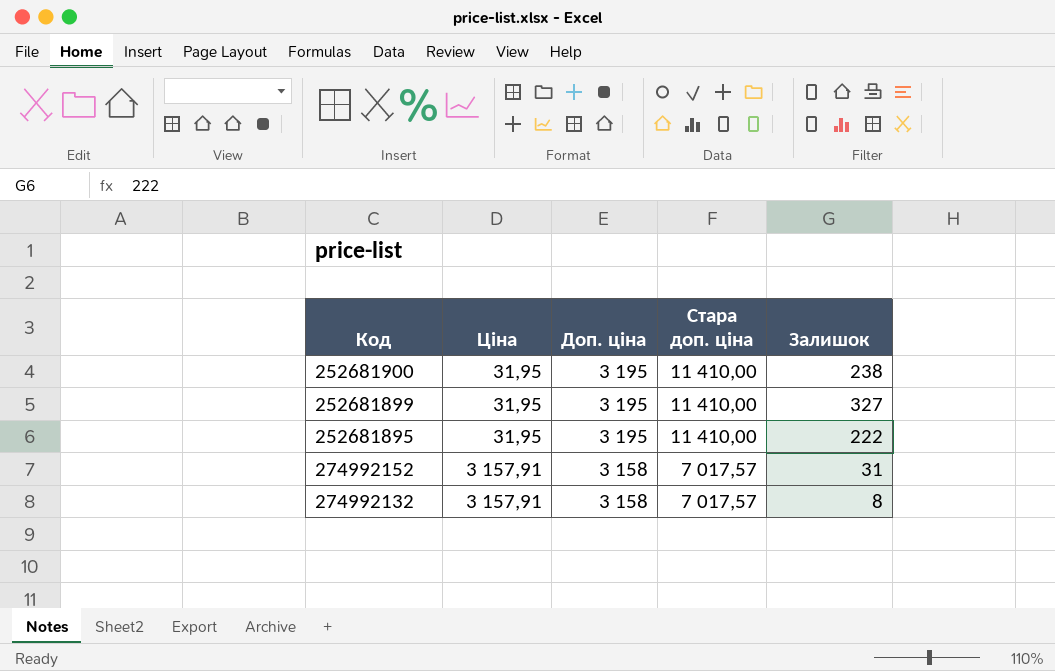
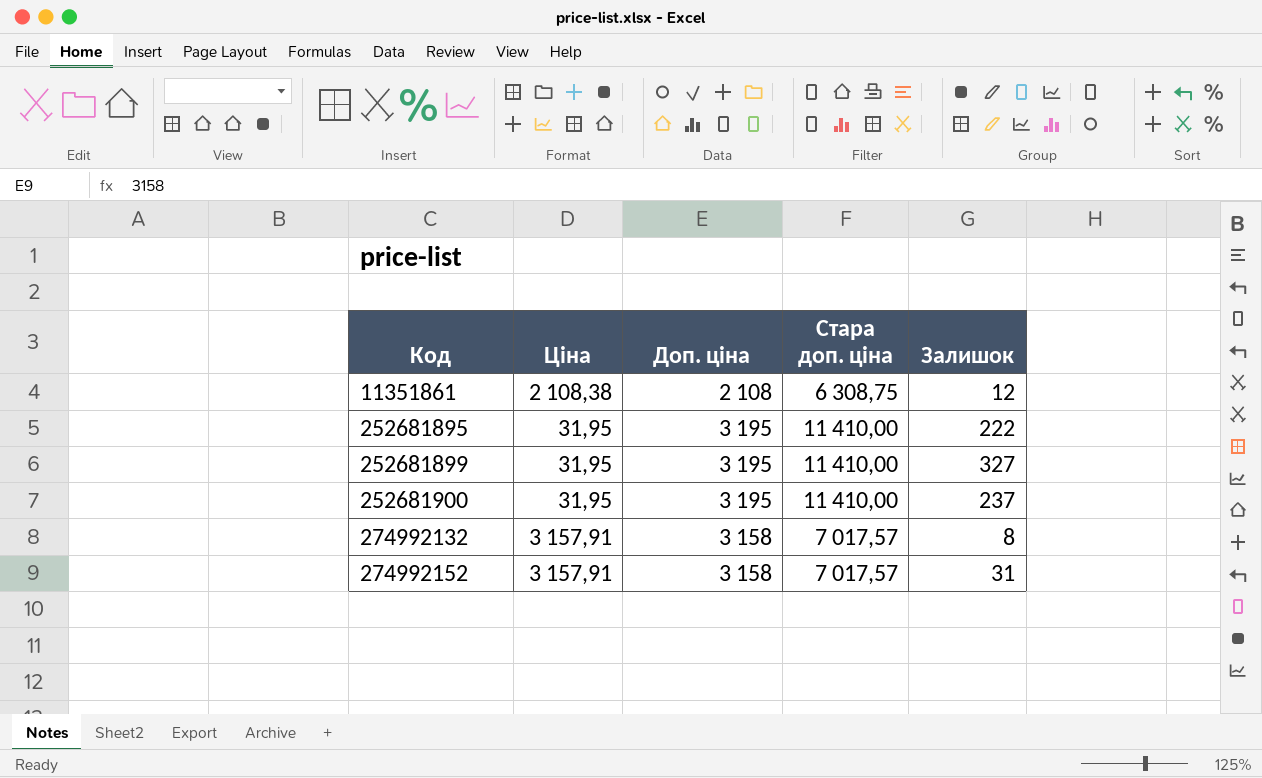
row order: Ціна ascending -> Код ascending
row 11351861: none -> 2 108,38 | 2 108 | 6 308,75 | 12
252681900 | Залишок: 238 -> 237

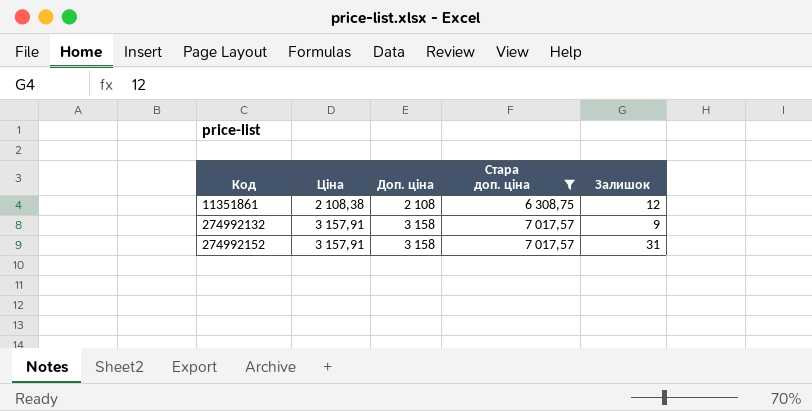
filter: none -> Стара доп. ціна != 11 410,00
274992132 | Залишок: 8 -> 9

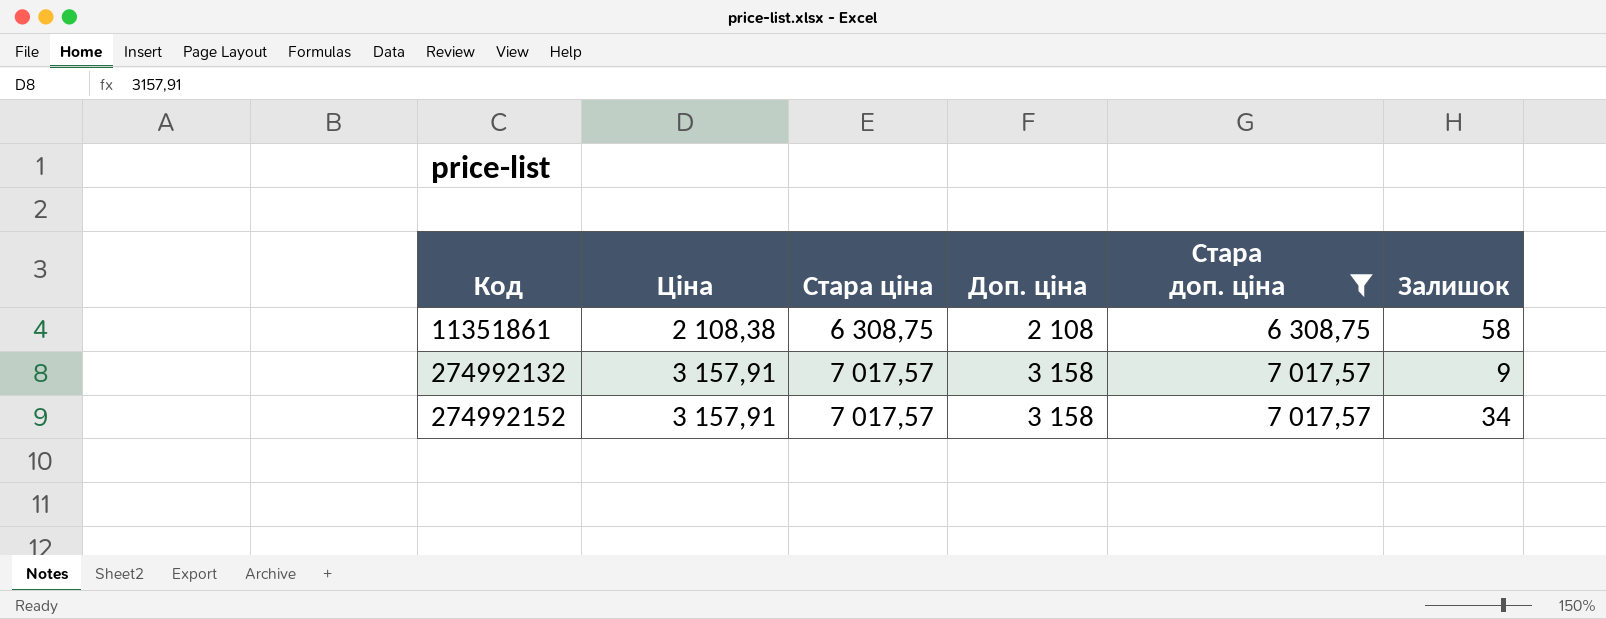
column Стара ціна | position: none -> 3
11351861 | Залишок: 12 -> 58
274992152 | Залишок: 31 -> 34

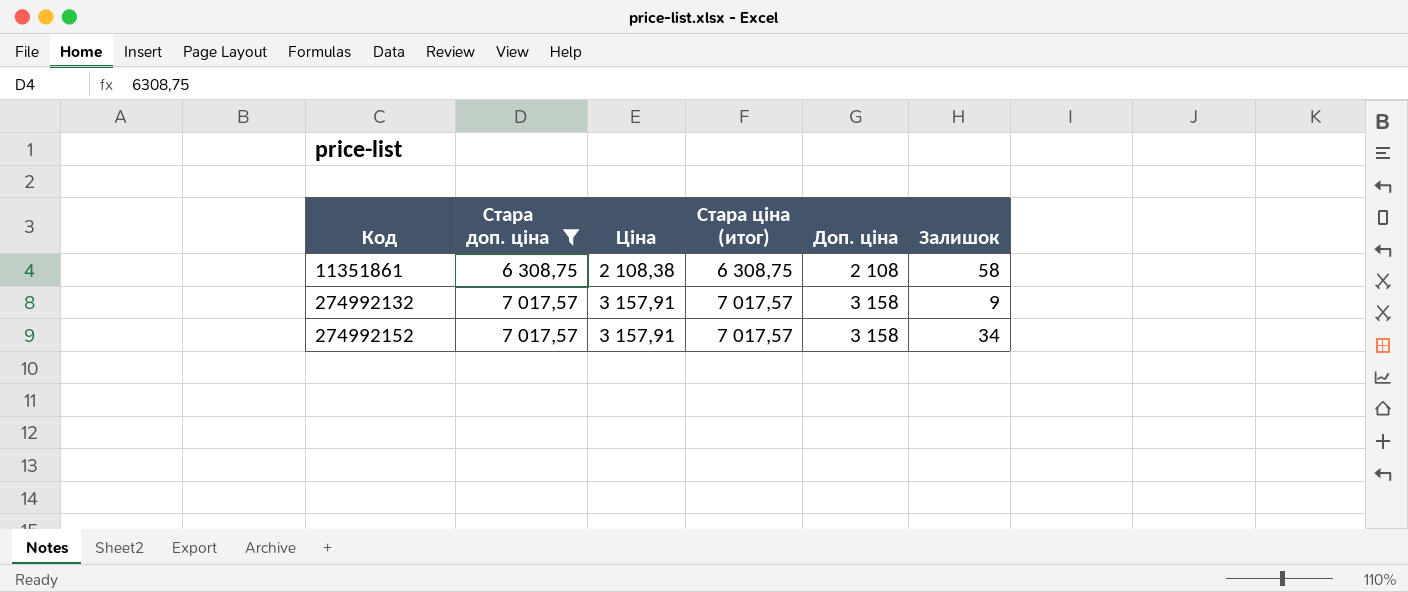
column Стара доп. ціна | position: 5 -> 2
column name: Стара ціна -> Стара ціна (итог)

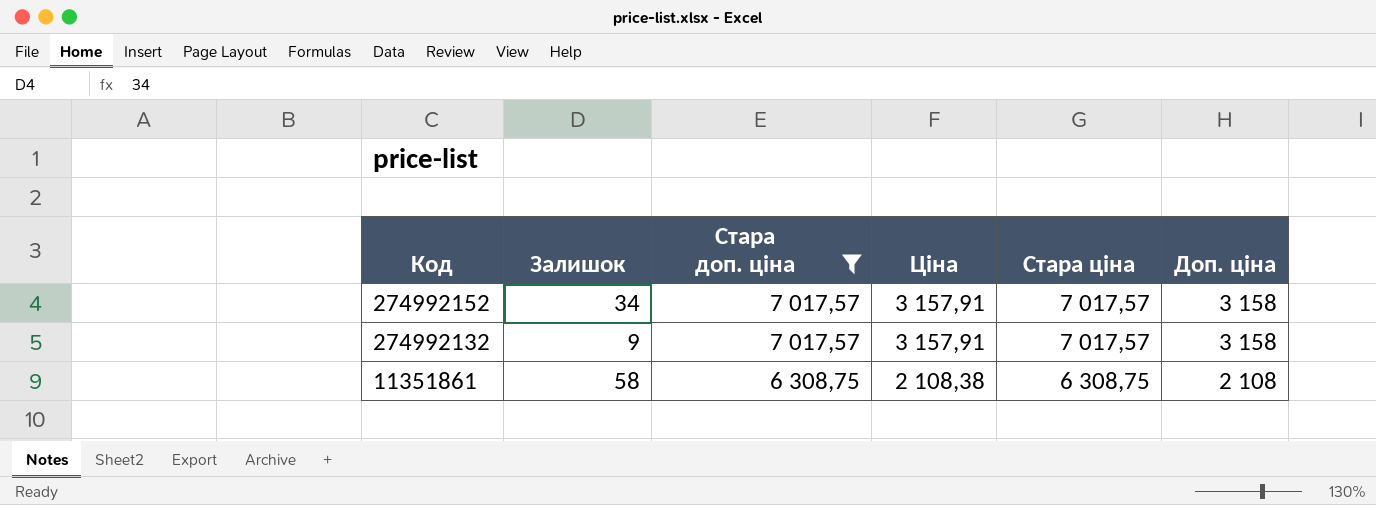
row order: Код ascending -> Код descending
column Залишок | position: 6 -> 2
column name: Стара ціна (итог) -> Стара ціна

